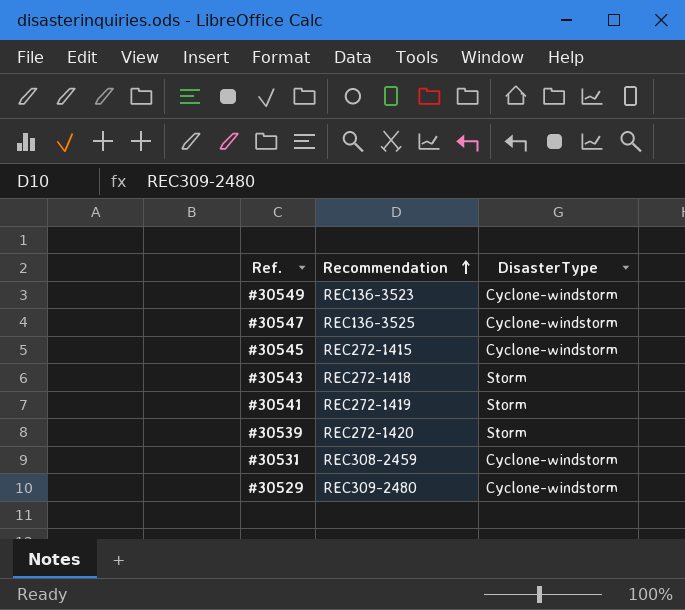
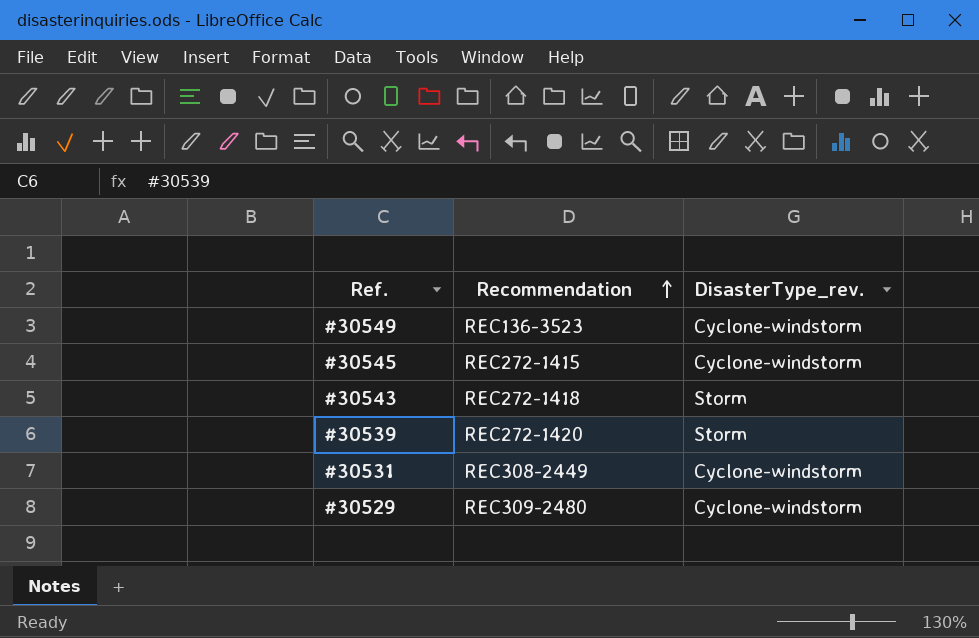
column name: DisasterType -> DisasterType_rev.
row #30547: REC136-3525 | Cyclone-windstorm -> none
row #30541: REC272-1419 | Storm -> none
#30531 | Recommendation: REC308-2459 -> REC308-2449

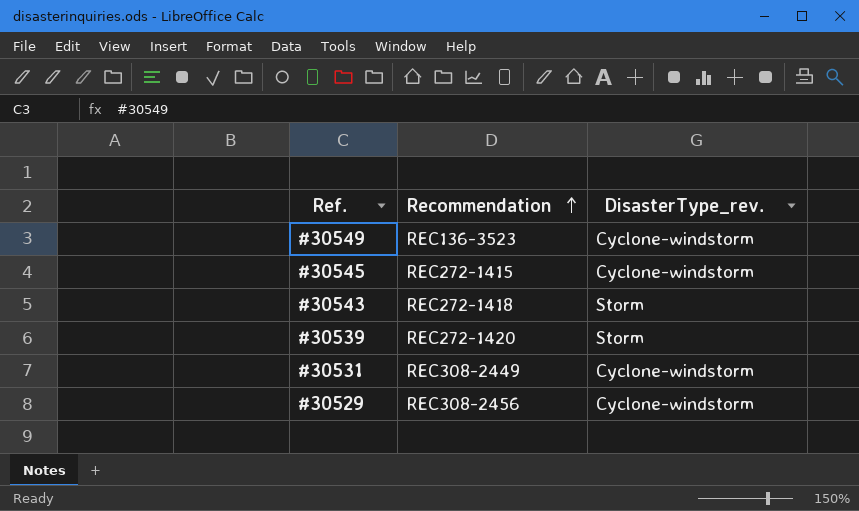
#30529 | Recommendation: REC309-2480 -> REC308-2456

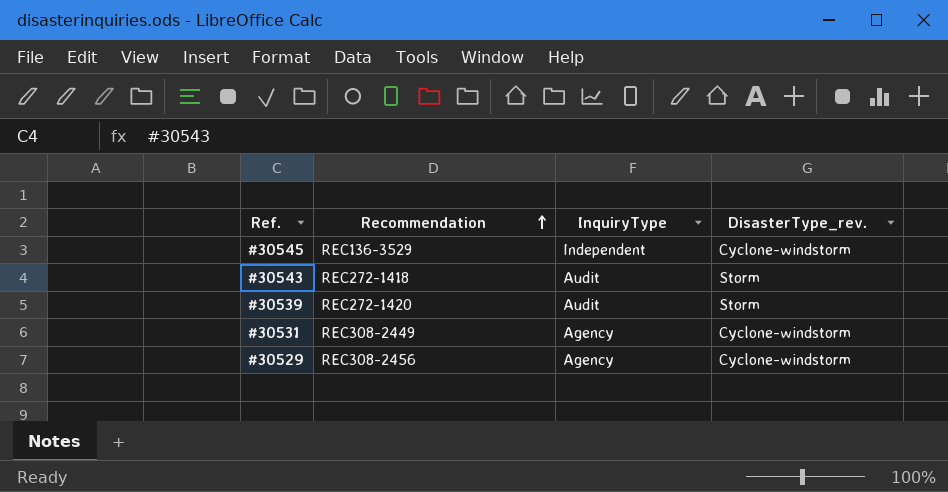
column InquiryType | position: none -> 3
row #30549: REC136-3523 | Cyclone-windstorm -> none
#30545 | Recommendation: REC272-1415 -> REC136-3529

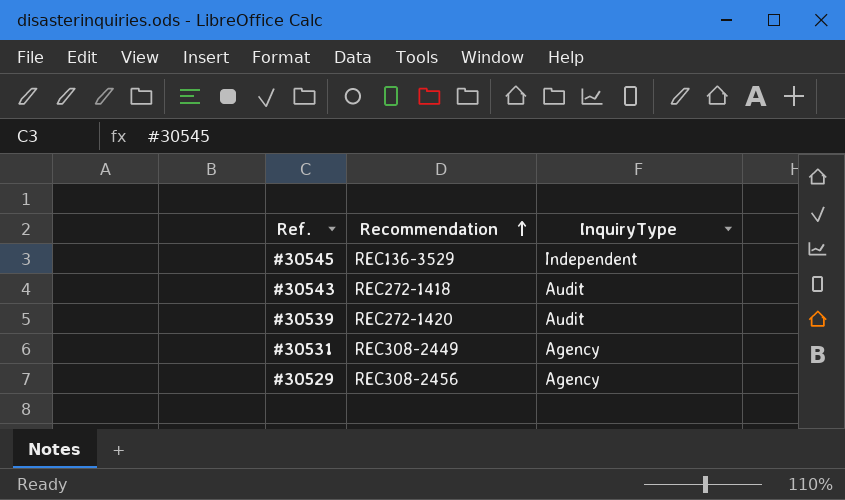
column DisasterType_rev. | position: 4 -> none

